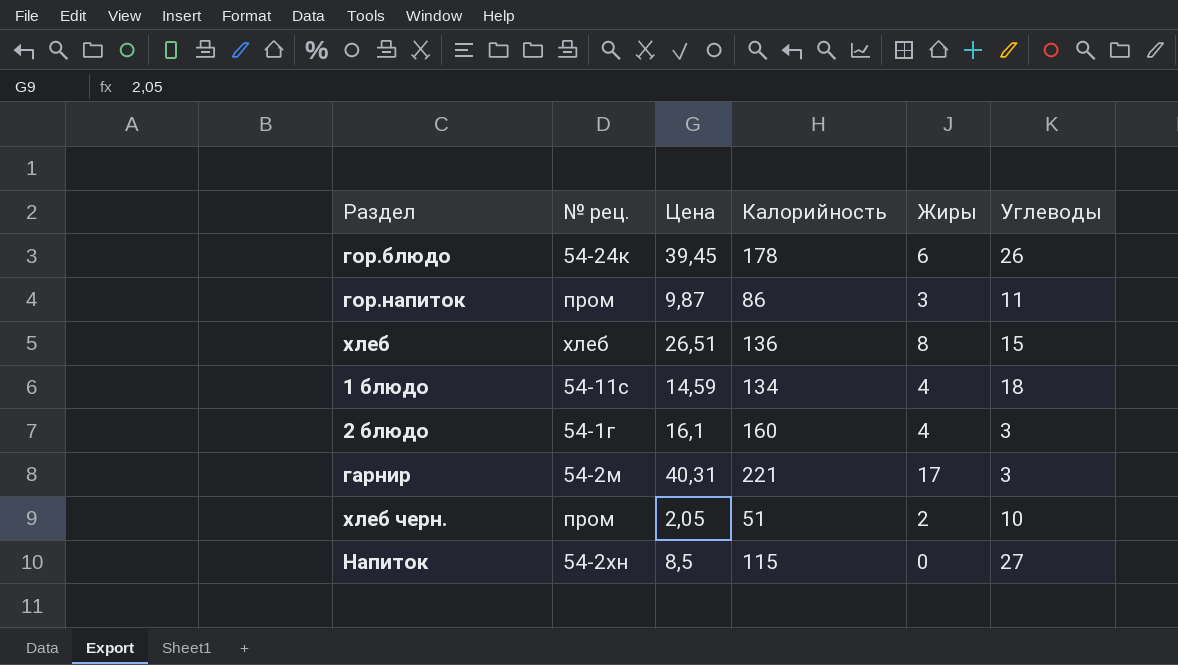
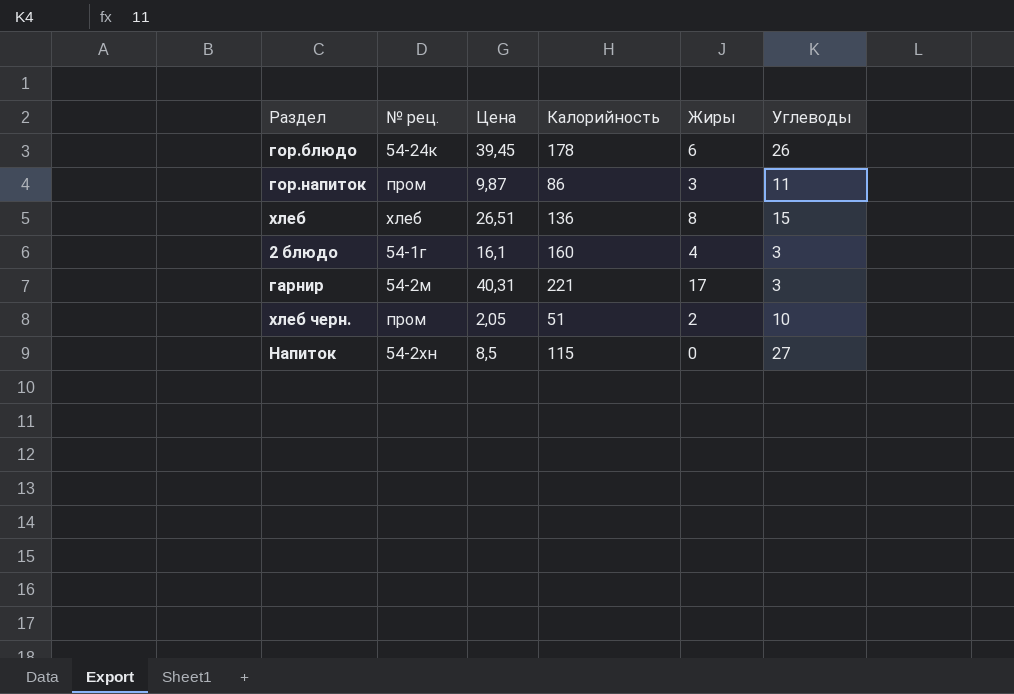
row 1 блюдо: 54-11с | 14,59 | 134 | 4 | 18 -> none

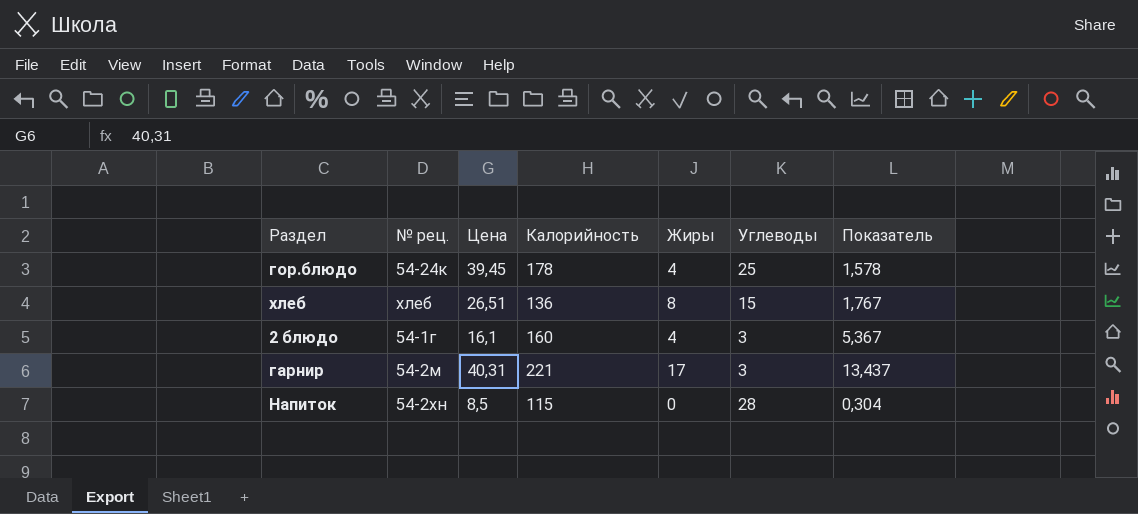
column Показатель | formula: none -> [Цена] / [Углеводы]
row гор.напиток: пром | 9,87 | 86 | 3 | 11 -> none
row хлеб черн.: пром | 2,05 | 51 | 2 | 10 -> none
гор.блюдо | Жиры: 6 -> 4
гор.блюдо | Углеводы: 26 -> 25
Напиток | Углеводы: 27 -> 28

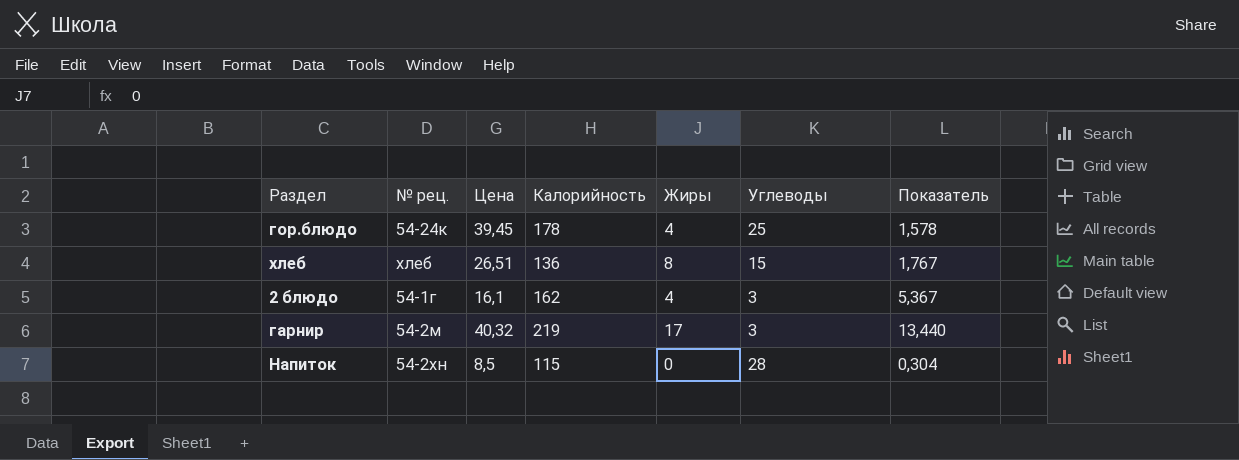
2 блюдо | Калорийность: 160 -> 162
гарнир | Цена: 40,31 -> 40,32
гарнир | Калорийность: 221 -> 219
гарнир | Показатель: 13,437 -> 13,440

